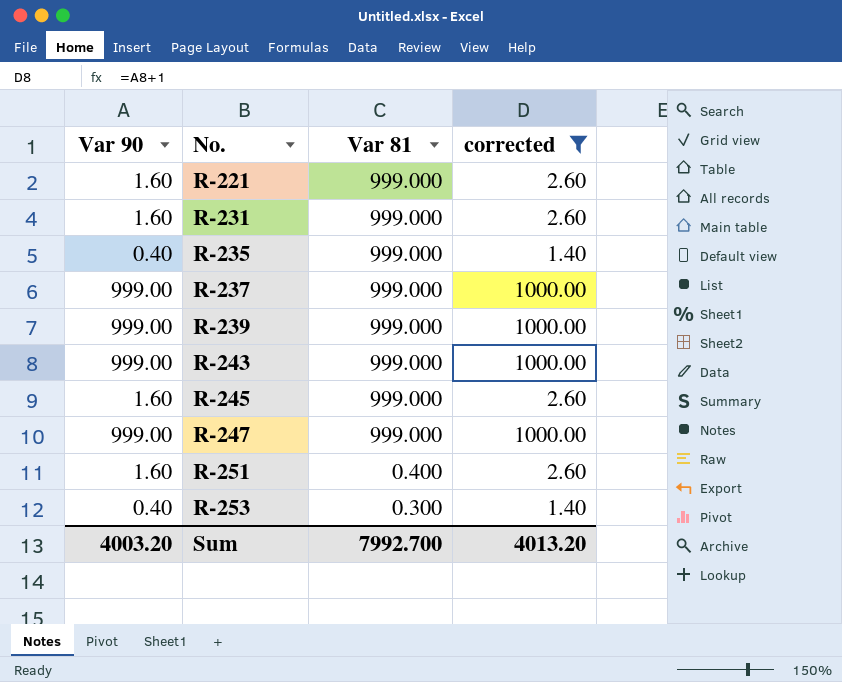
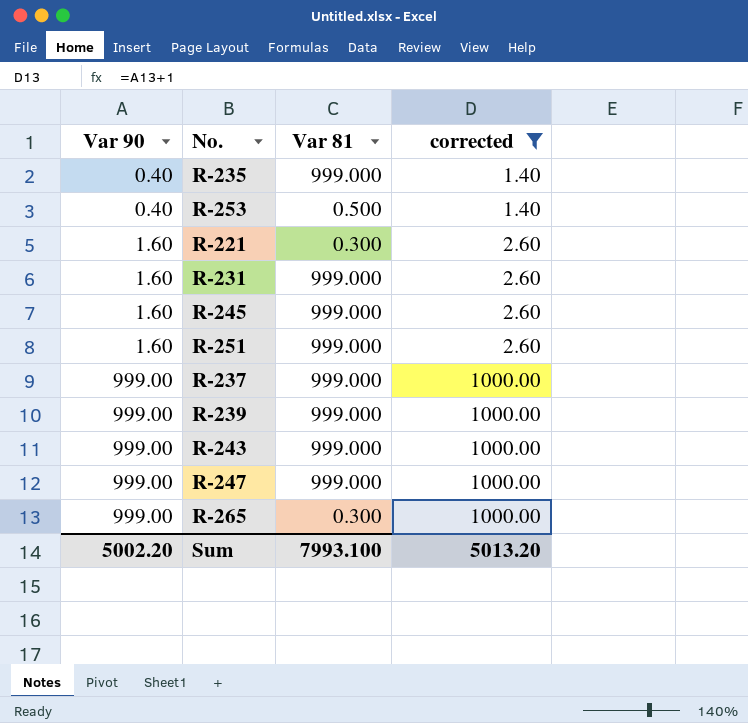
row order: No. ascending -> Var 90 ascending
R-253 | Var 81: 0.300 -> 0.500
R-221 | Var 81: 999.000 -> 0.300
R-251 | Var 81: 0.400 -> 999.000
row R-265: none -> 999.00 | 0.300 | 1000.00
Sum | Var 90: 4003.20 -> 5002.20
Sum | Var 81: 7992.700 -> 7993.100
Sum | corrected: 4013.20 -> 5013.20

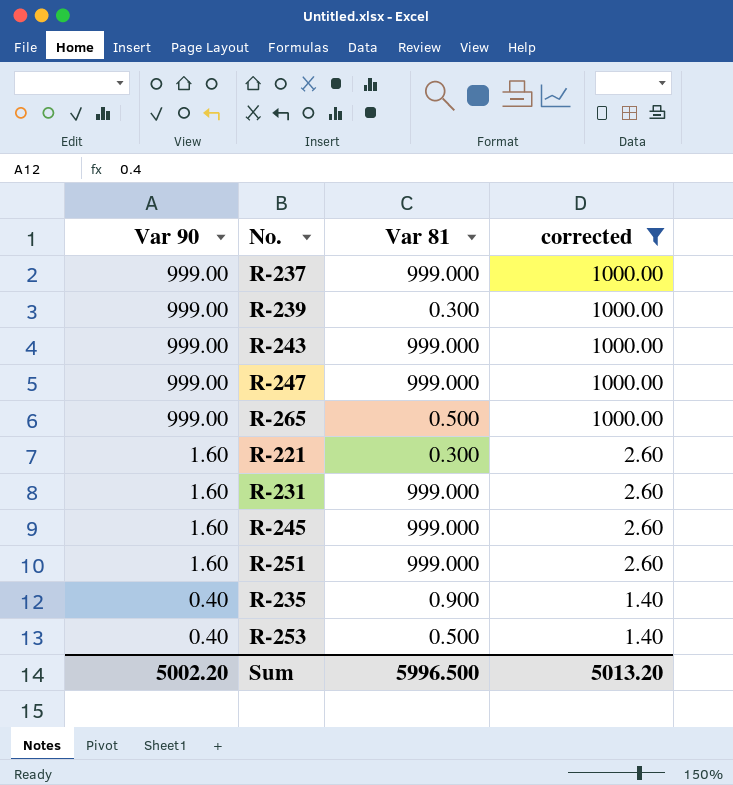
row order: Var 90 ascending -> Var 90 descending
R-239 | Var 81: 999.000 -> 0.300
R-265 | Var 81: 0.300 -> 0.500
R-235 | Var 81: 999.000 -> 0.900
Sum | Var 81: 7993.100 -> 5996.500

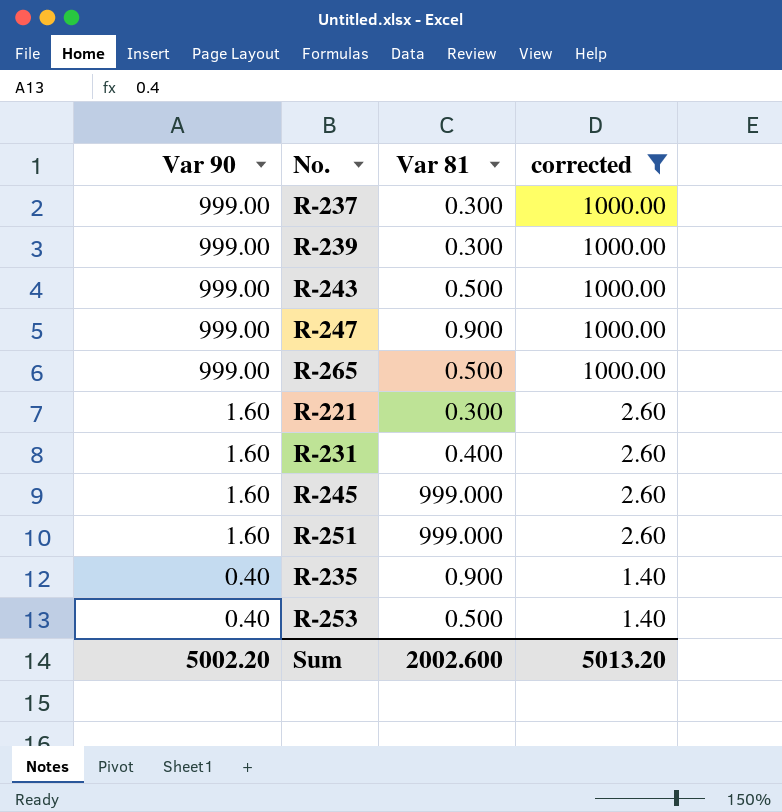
R-237 | Var 81: 999.000 -> 0.300
R-243 | Var 81: 999.000 -> 0.500
R-247 | Var 81: 999.000 -> 0.900
R-231 | Var 81: 999.000 -> 0.400
Sum | Var 81: 5996.500 -> 2002.600

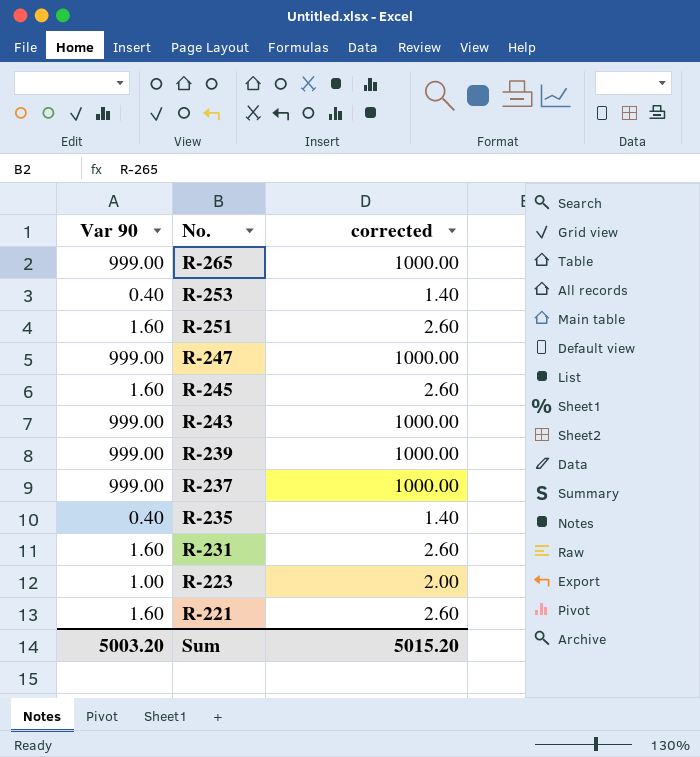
filter: corrected != 2.00 -> none
row order: Var 90 descending -> No. descending
column Var 81 | position: 3 -> none
Sum | Var 90: 5002.20 -> 5003.20
Sum | corrected: 5013.20 -> 5015.20

